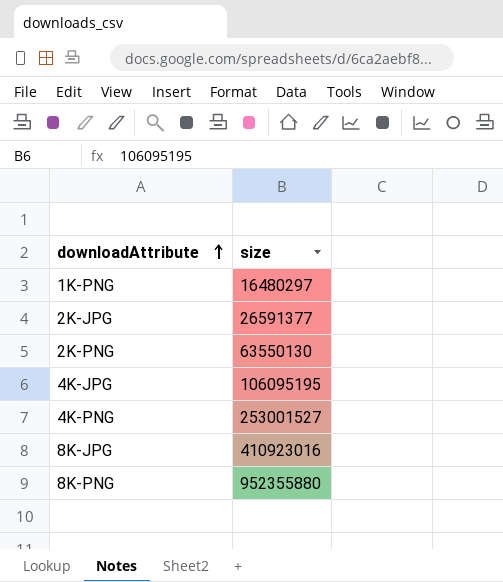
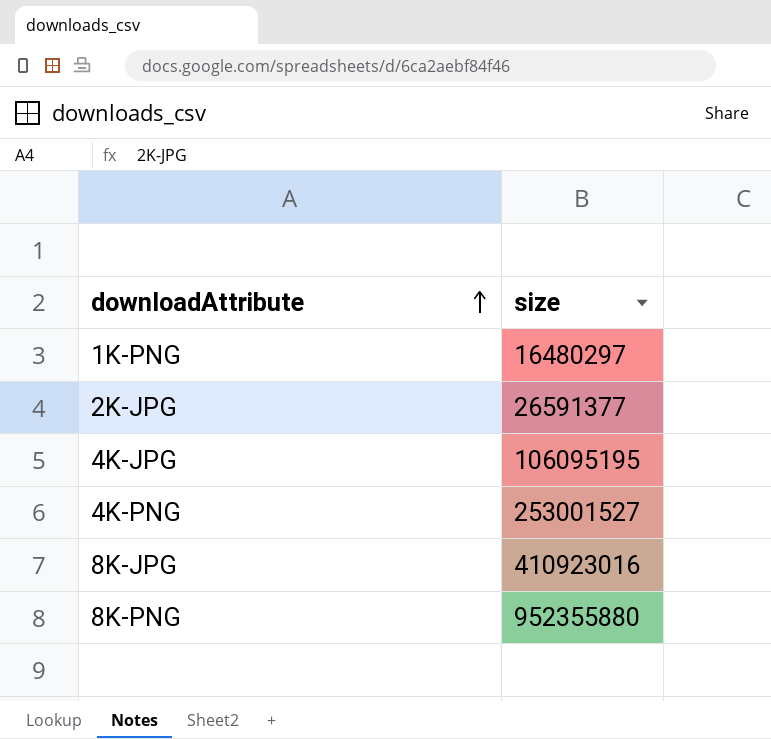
row 2K-PNG: 63550130 -> none

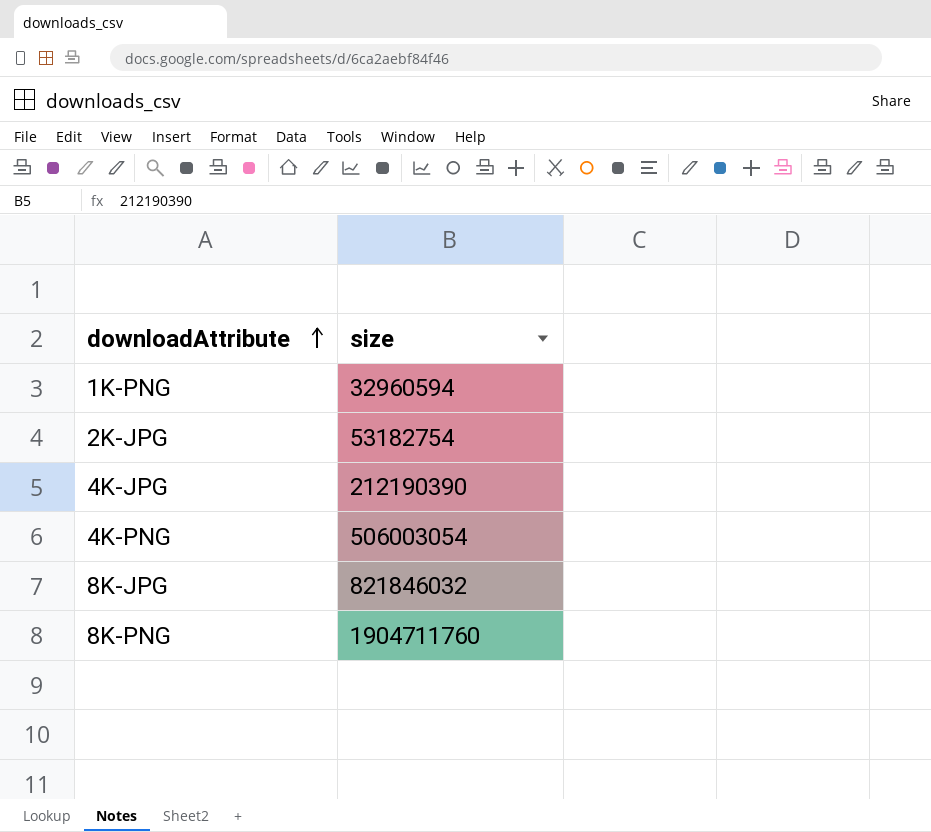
1K-PNG | size: 16480297 -> 32960594
2K-JPG | size: 26591377 -> 53182754
4K-JPG | size: 106095195 -> 212190390
4K-PNG | size: 253001527 -> 506003054
8K-JPG | size: 410923016 -> 821846032
8K-PNG | size: 952355880 -> 1904711760

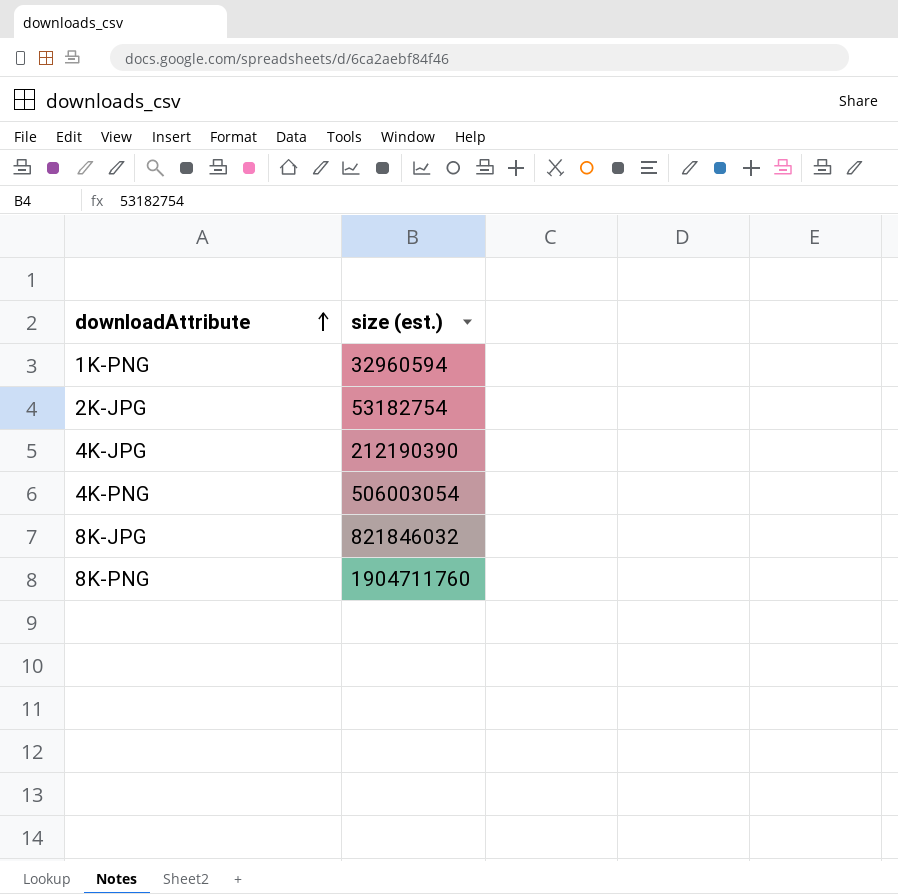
column name: size -> size (est.)

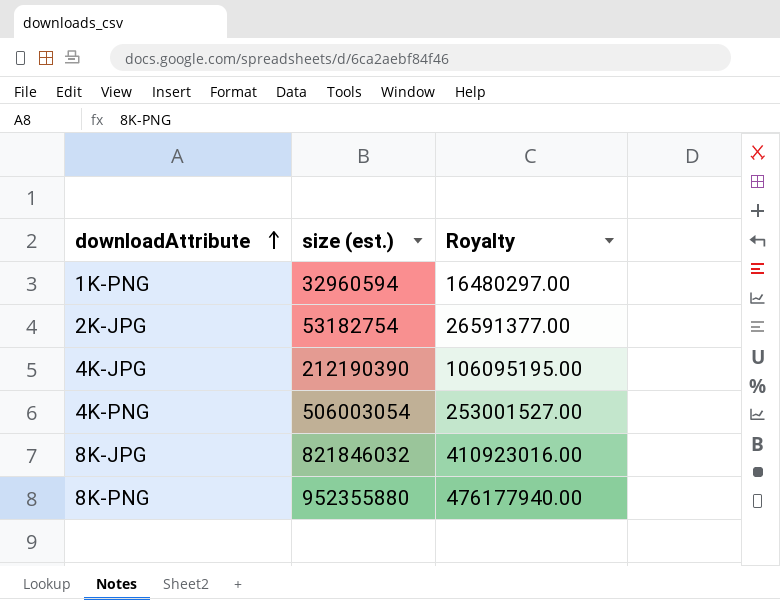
column Royalty | formula: none -> [size (est.)] * 0.5
8K-PNG | size (est.): 1904711760 -> 952355880

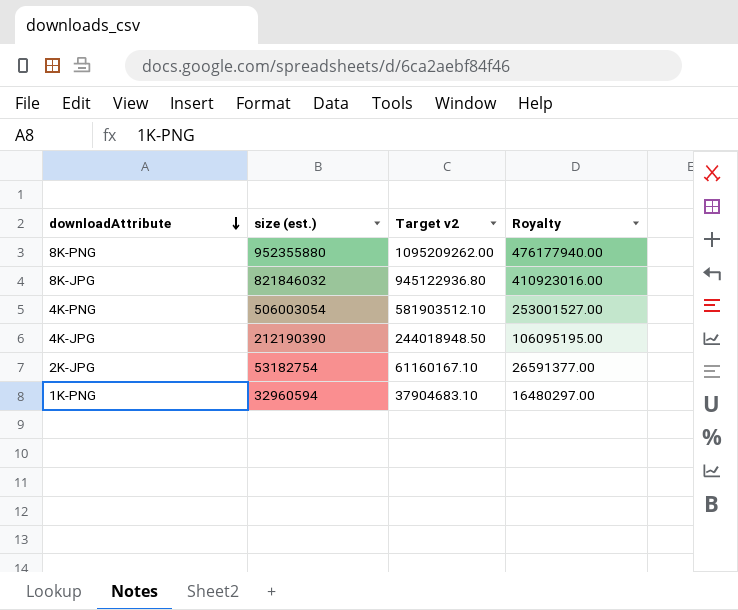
row order: downloadAttribute ascending -> downloadAttribute descending
column Target v2 | formula: none -> [size (est.)] * 1.15

